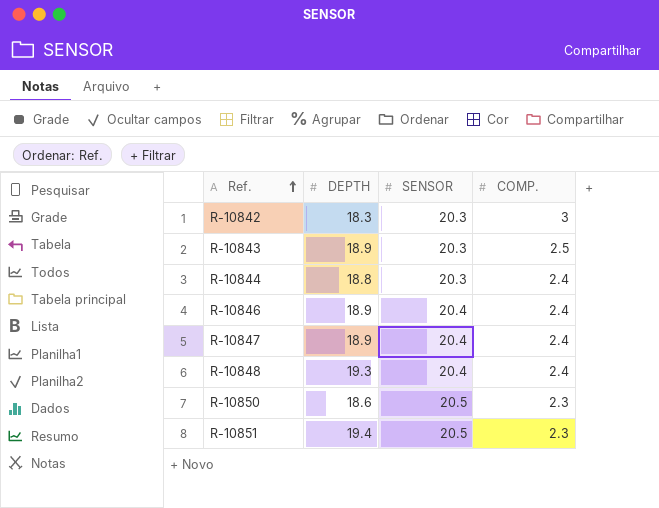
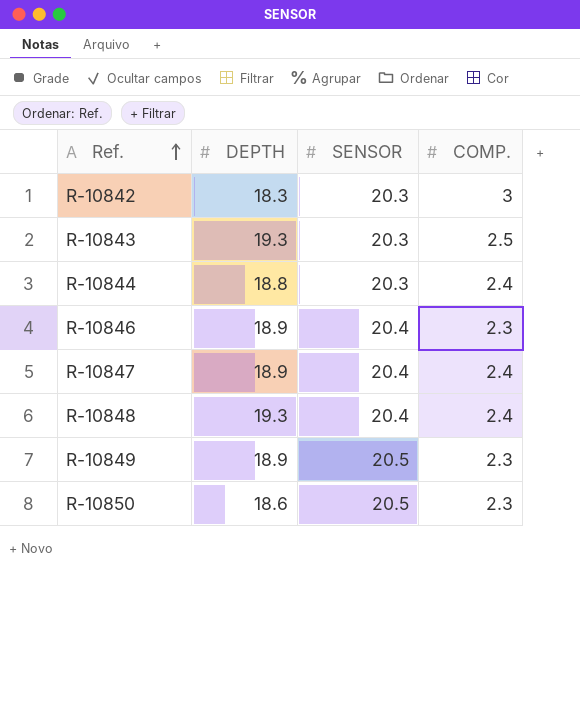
row R-10851: 19.4 | 20.5 | 2.3 -> none
R-10843 | DEPTH: 18.9 -> 19.3
R-10846 | COMP.: 2.4 -> 2.3
row R-10849: none -> 18.9 | 20.5 | 2.3

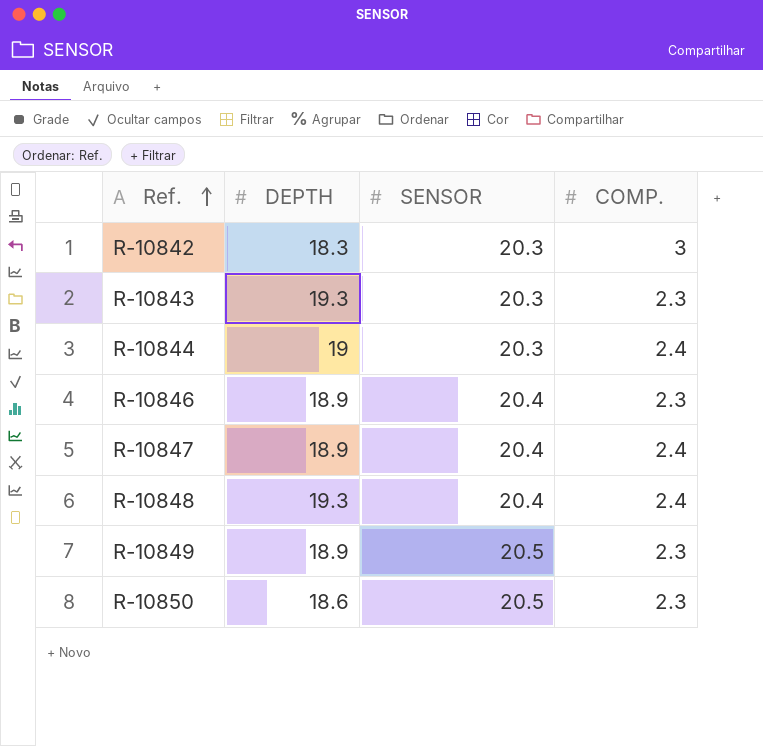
R-10843 | COMP.: 2.5 -> 2.3
R-10844 | DEPTH: 18.8 -> 19

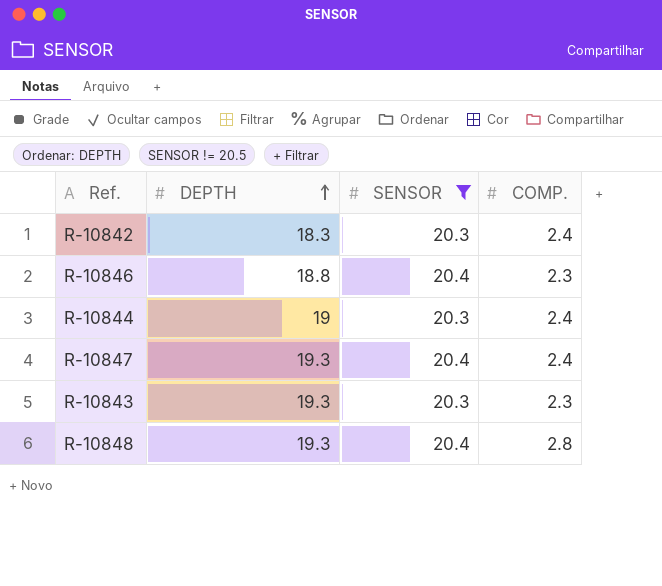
filter: none -> SENSOR != 20.5
row order: Ref. ascending -> DEPTH ascending
R-10842 | COMP.: 3 -> 2.4
R-10846 | DEPTH: 18.9 -> 18.8
R-10847 | DEPTH: 18.9 -> 19.3
R-10848 | COMP.: 2.4 -> 2.8

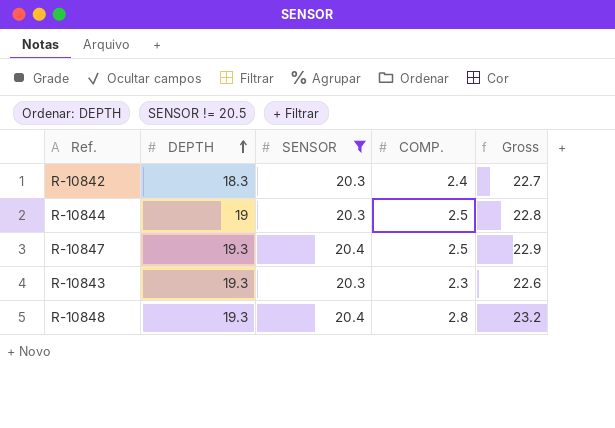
column Gross | formula: none -> [SENSOR] + [COMP.]
row R-10846: 18.8 | 20.4 | 2.3 -> none
R-10844 | COMP.: 2.4 -> 2.5
R-10847 | COMP.: 2.4 -> 2.5

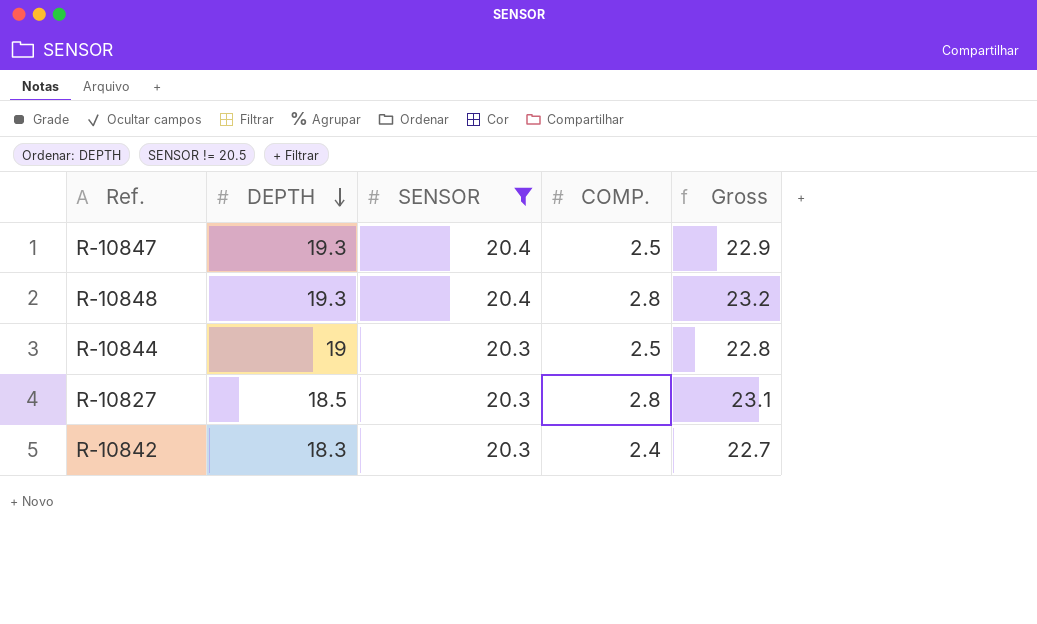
row order: DEPTH ascending -> DEPTH descending
row R-10843: 19.3 | 20.3 | 2.3 | 22.6 -> none
row R-10827: none -> 18.5 | 20.3 | 2.8 | 23.1

